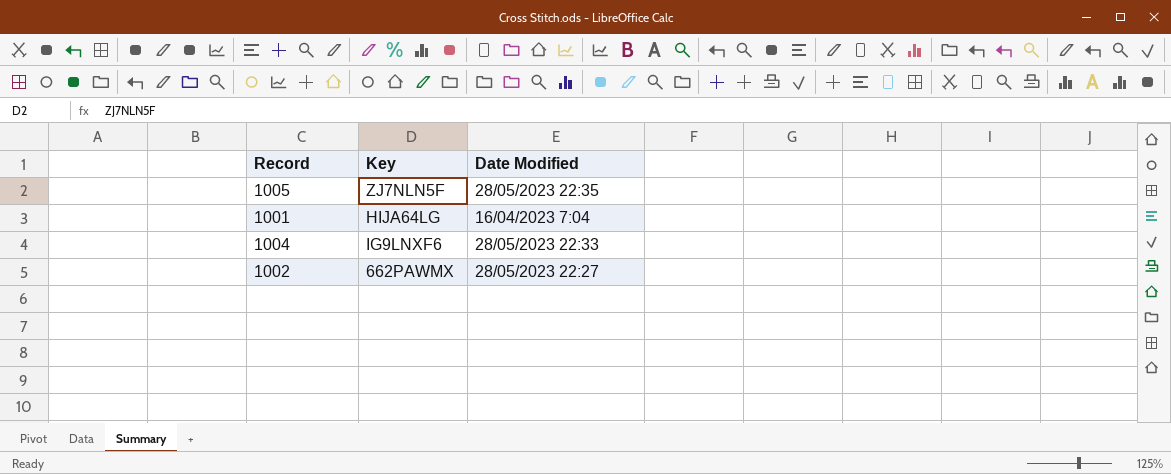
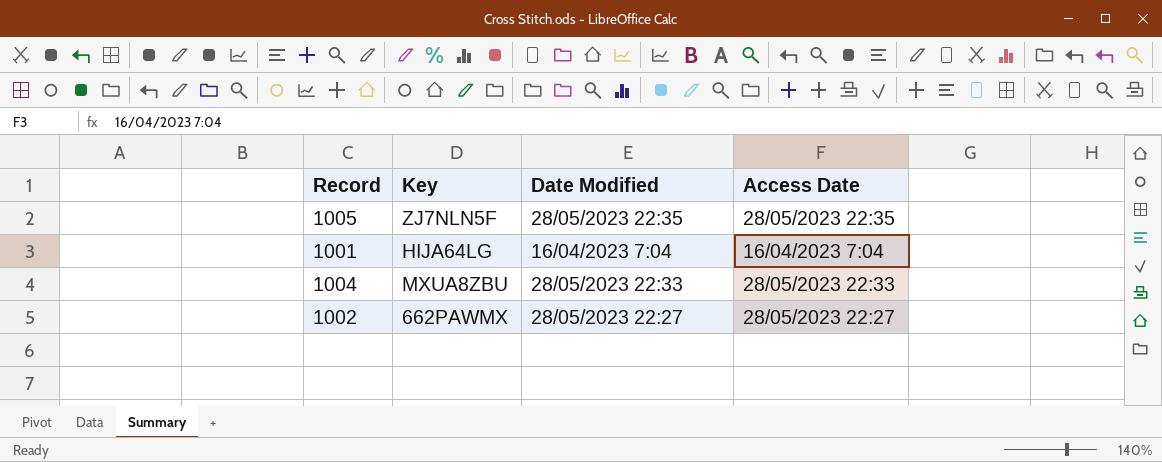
column Access Date | position: none -> 4
1004 | Key: IG9LNXF6 -> MXUA8ZBU

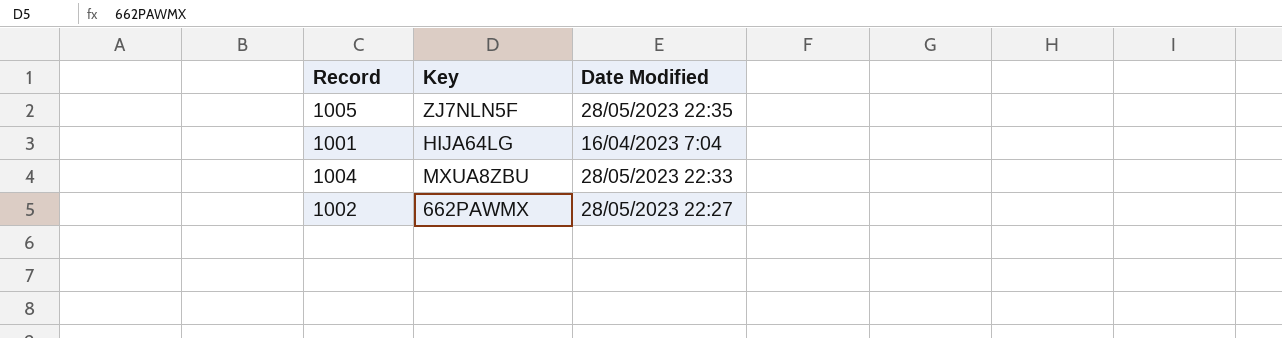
column Access Date | position: 4 -> none

